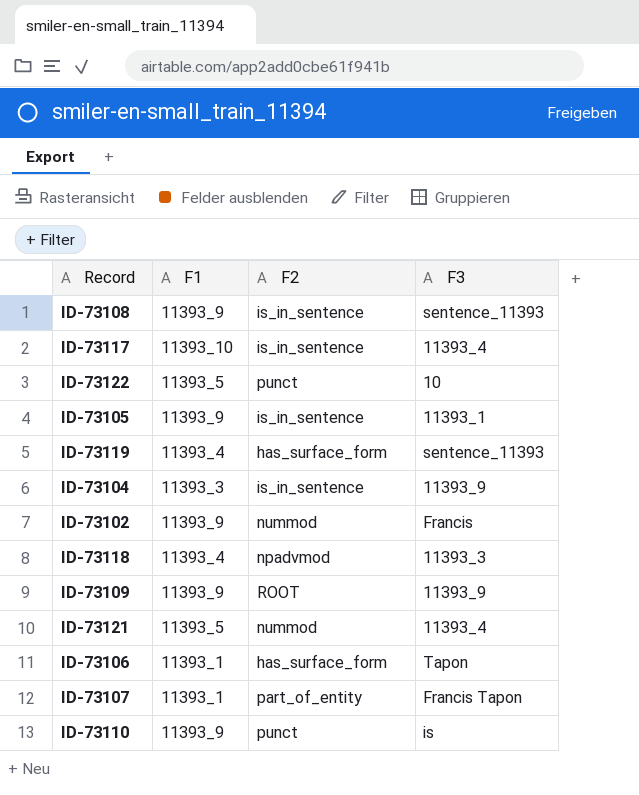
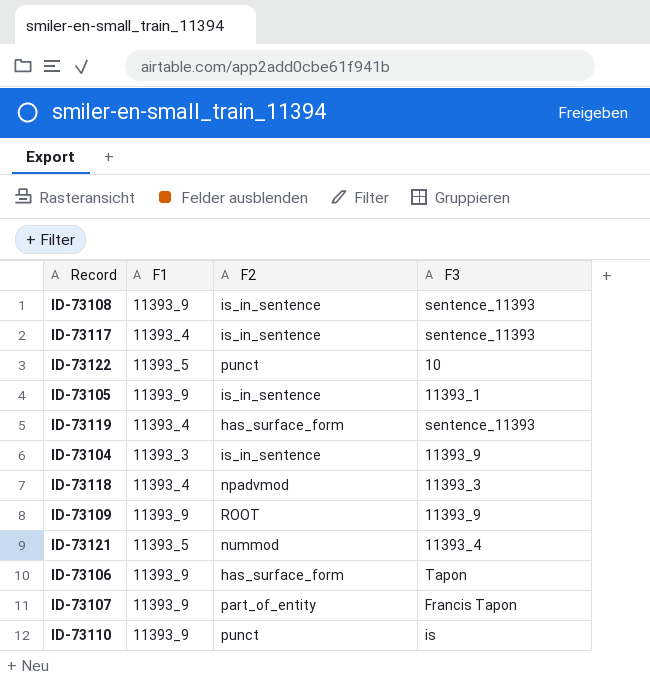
row ID-73102: 11393_9 | nummod | Francis -> none
ID-73117 | F1: 11393_10 -> 11393_4
ID-73117 | F3: 11393_4 -> sentence_11393
ID-73106 | F1: 11393_1 -> 11393_9
ID-73107 | F1: 11393_1 -> 11393_9

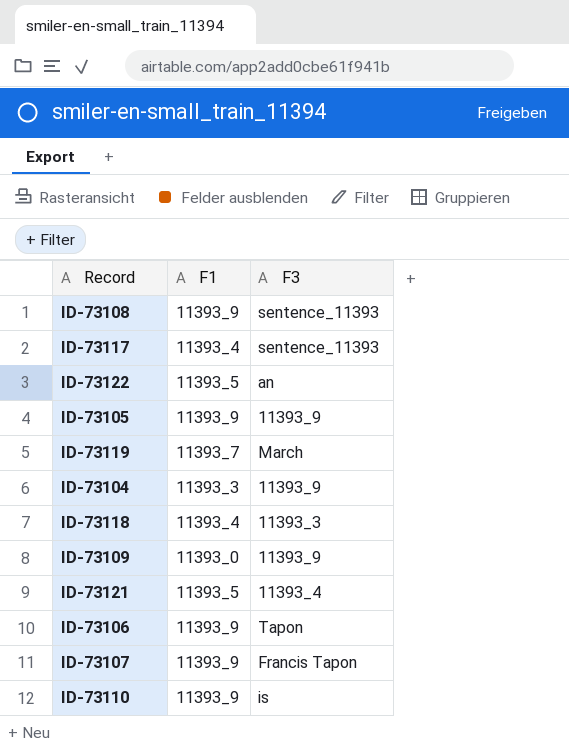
column F2 | position: 3 -> none
ID-73122 | F3: 10 -> an
ID-73105 | F3: 11393_1 -> 11393_9
ID-73119 | F1: 11393_4 -> 11393_7
ID-73119 | F3: sentence_11393 -> March
ID-73109 | F1: 11393_9 -> 11393_0

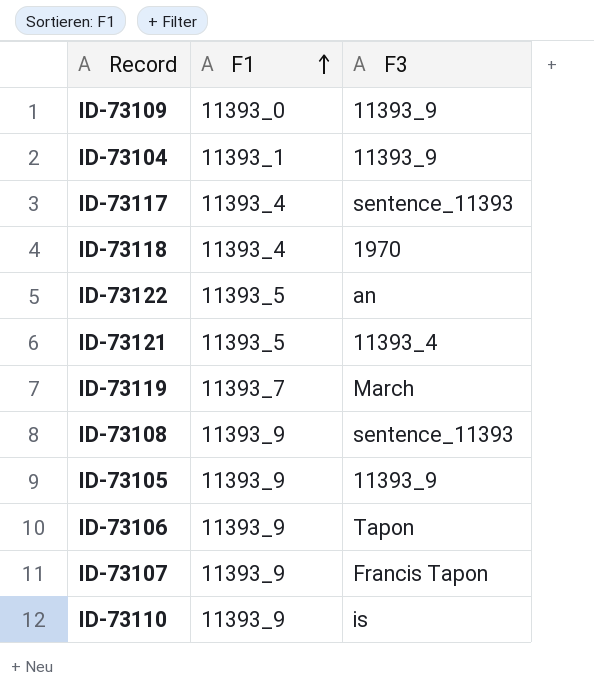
row order: none -> F1 ascending
ID-73104 | F1: 11393_3 -> 11393_1
ID-73118 | F3: 11393_3 -> 1970

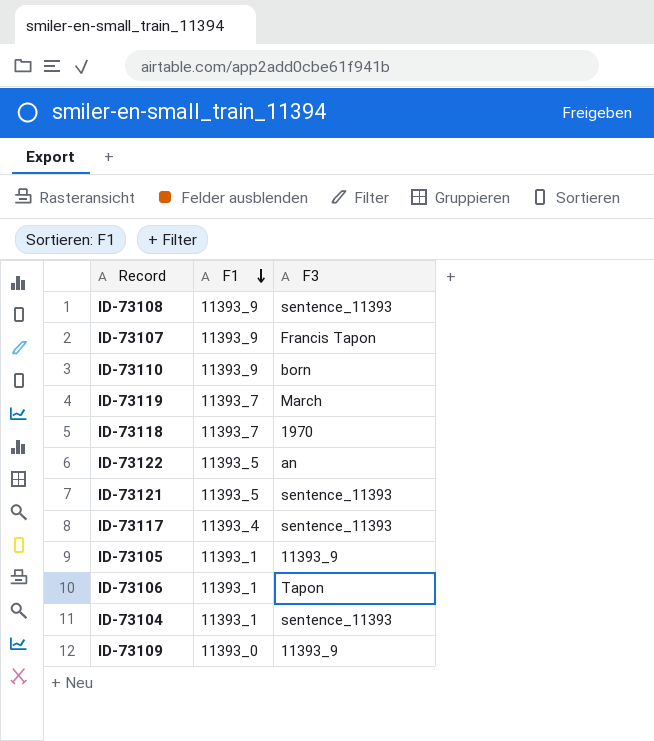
row order: F1 ascending -> F1 descending
ID-73110 | F3: is -> born
ID-73118 | F1: 11393_4 -> 11393_7
ID-73121 | F3: 11393_4 -> sentence_11393
ID-73105 | F1: 11393_9 -> 11393_1
ID-73106 | F1: 11393_9 -> 11393_1
ID-73104 | F3: 11393_9 -> sentence_11393

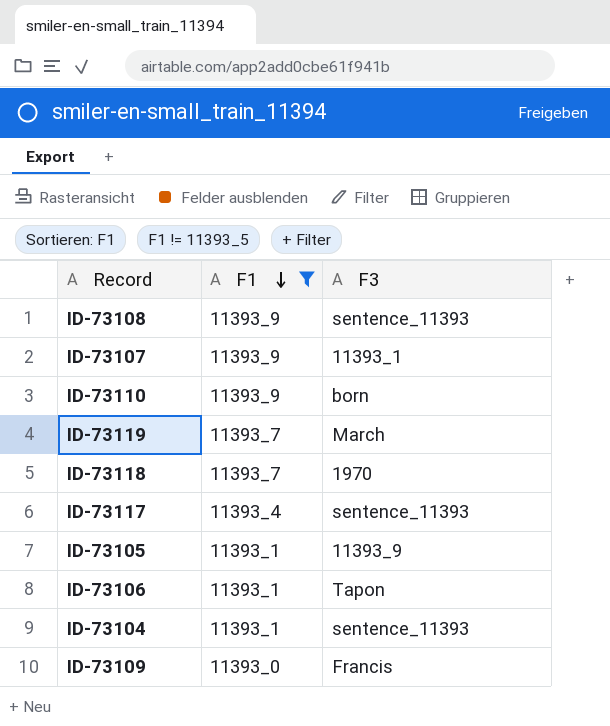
filter: none -> F1 != 11393_5
ID-73107 | F3: Francis Tapon -> 11393_1
ID-73109 | F3: 11393_9 -> Francis

